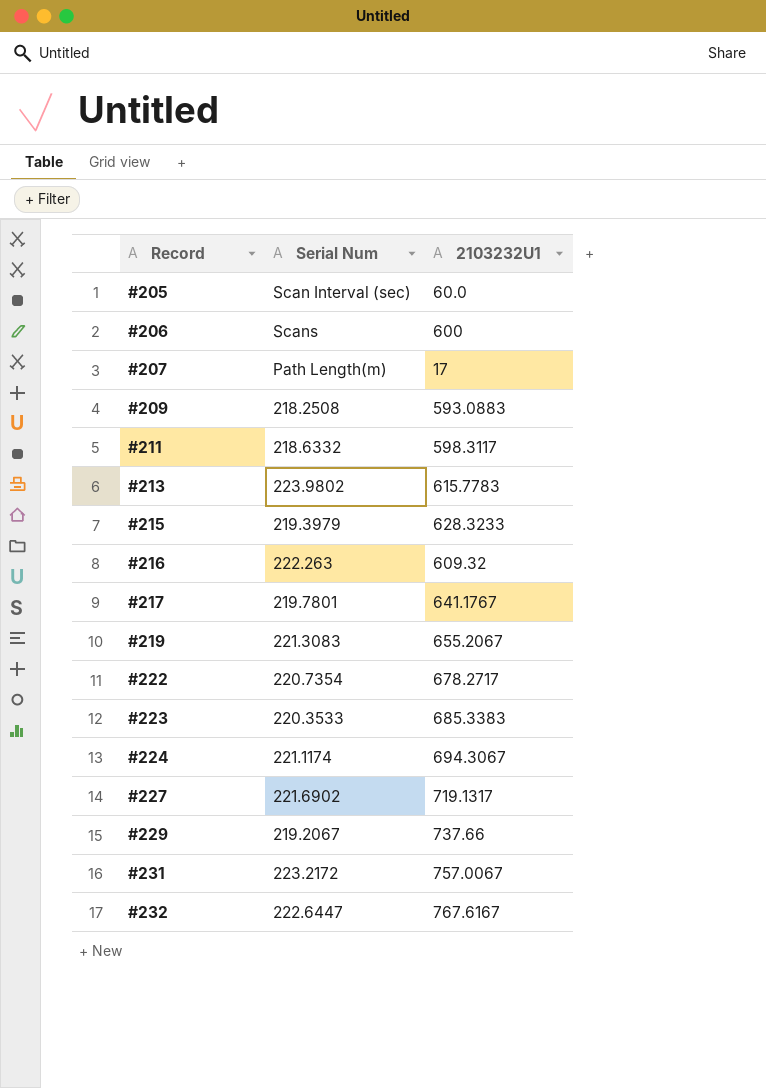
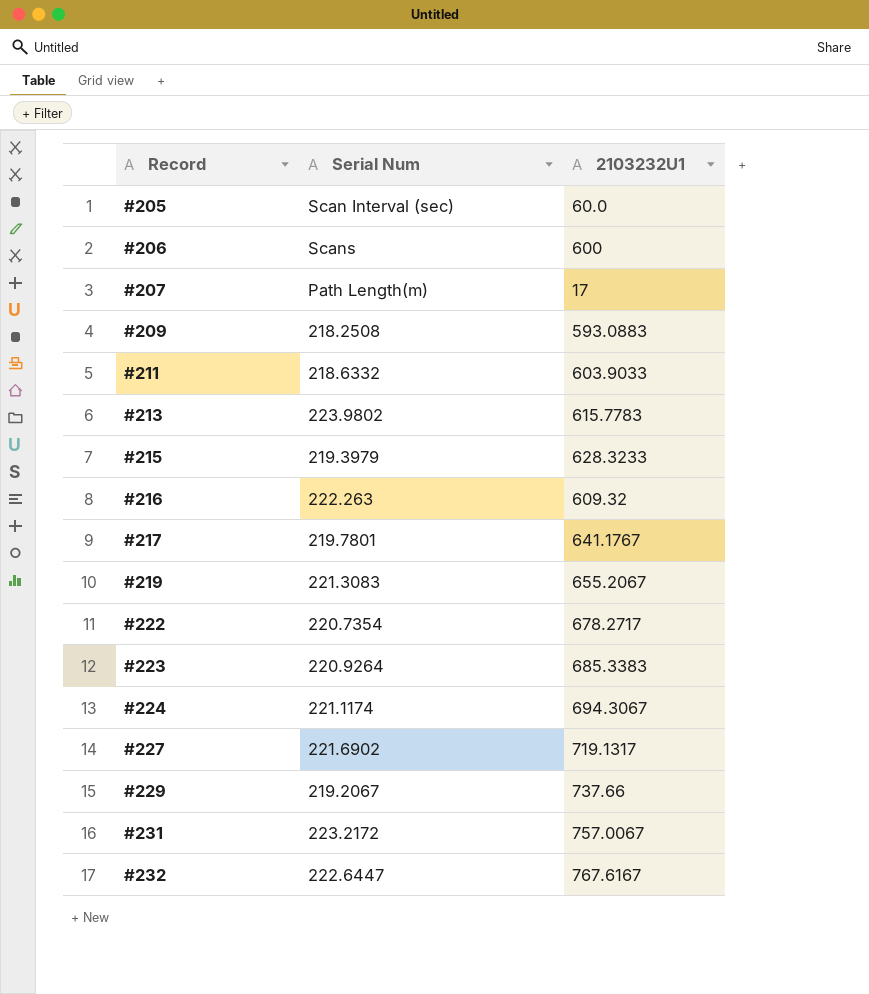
#211 | 2103232U1: 598.3117 -> 603.9033
#223 | Serial Num: 220.3533 -> 220.9264

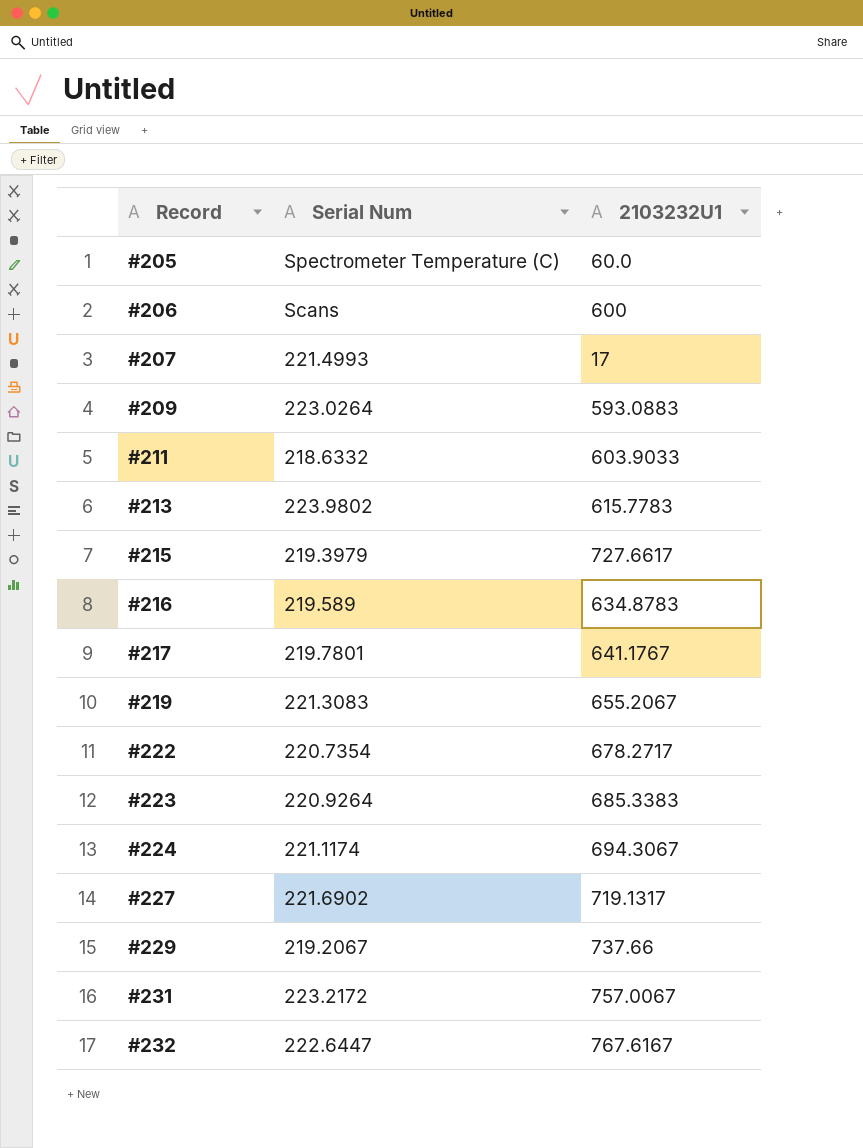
#205 | Serial Num: Scan Interval (sec) -> Spectrometer Temperature (C)
#207 | Serial Num: Path Length(m) -> 221.4993
#209 | Serial Num: 218.2508 -> 223.0264
#215 | 2103232U1: 628.3233 -> 727.6617
#216 | Serial Num: 222.263 -> 219.589
#216 | 2103232U1: 609.32 -> 634.8783

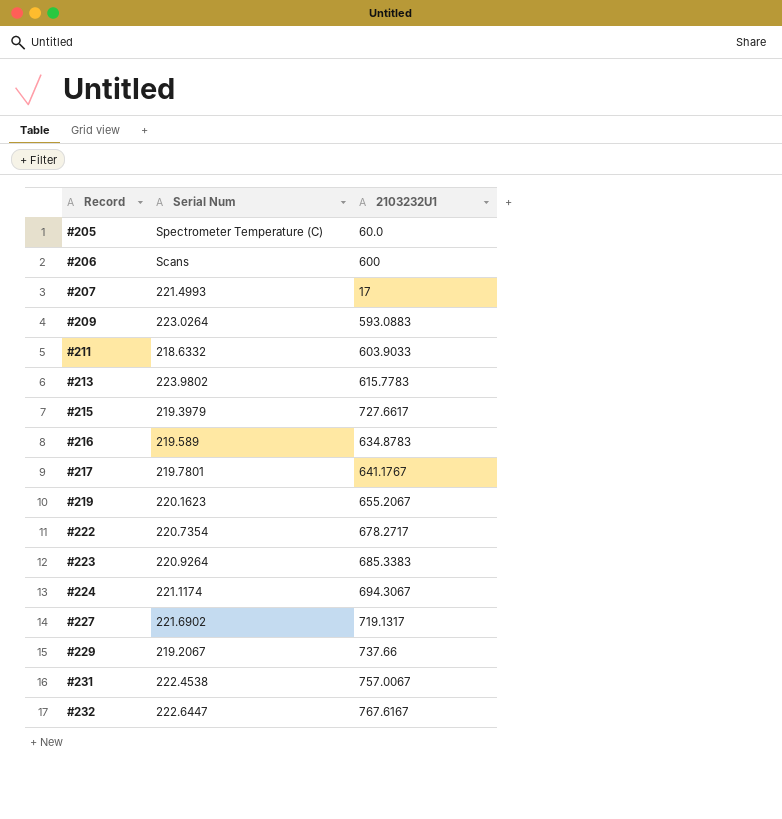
#219 | Serial Num: 221.3083 -> 220.1623
#231 | Serial Num: 223.2172 -> 222.4538

